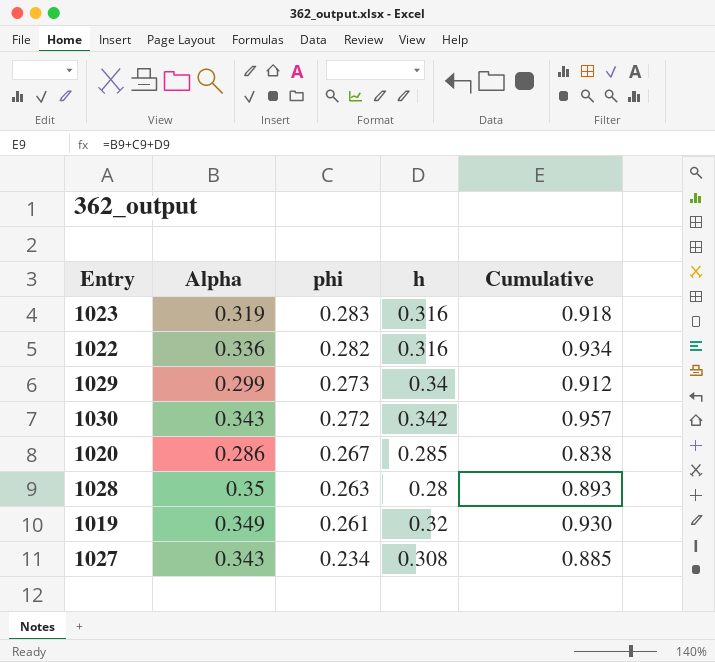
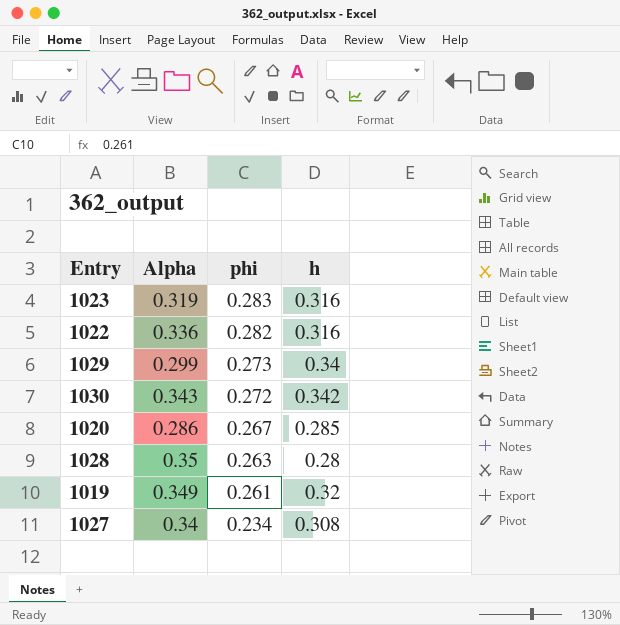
column Cumulative | formula: [Alpha] + [phi] + [h] -> none
1027 | Alpha: 0.343 -> 0.34

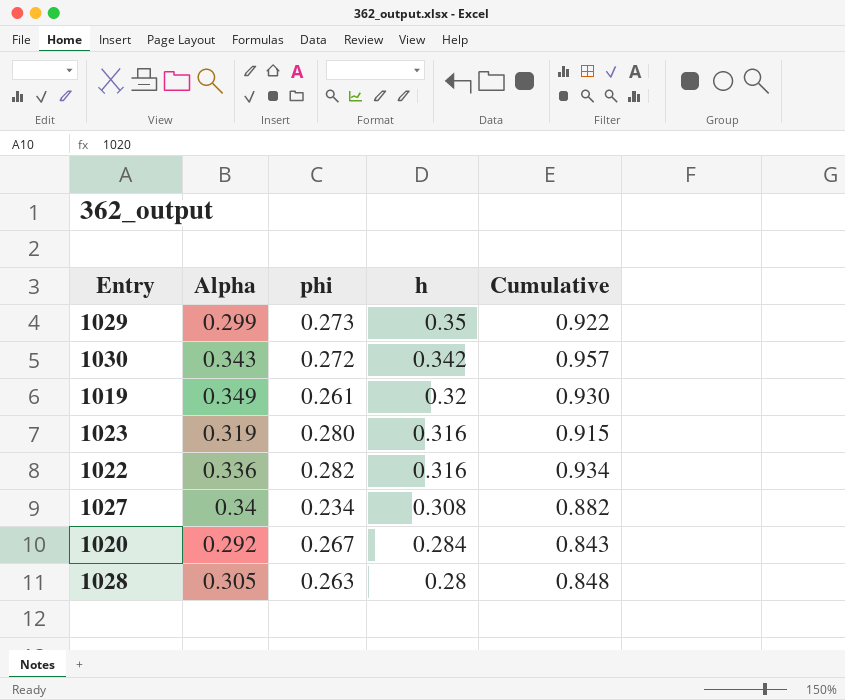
row order: phi descending -> h descending
column Cumulative | formula: none -> [Alpha] + [phi] + [h]
1029 | h: 0.34 -> 0.35
1023 | phi: 0.283 -> 0.280
1020 | Alpha: 0.286 -> 0.292
1020 | h: 0.285 -> 0.284
1028 | Alpha: 0.35 -> 0.305

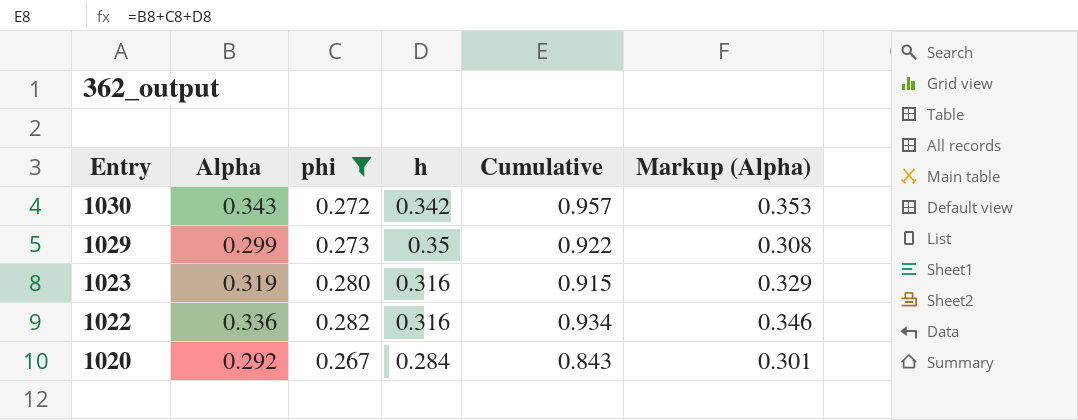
filter: none -> phi >= 0.267
row order: h descending -> Entry descending
column Markup (Alpha) | formula: none -> [Alpha] * 1.03

